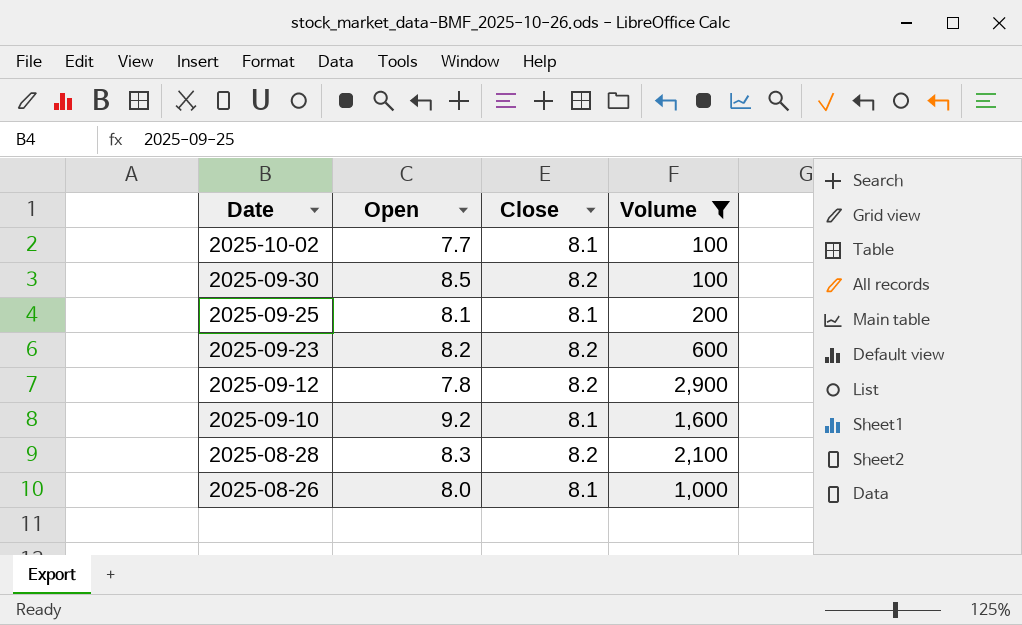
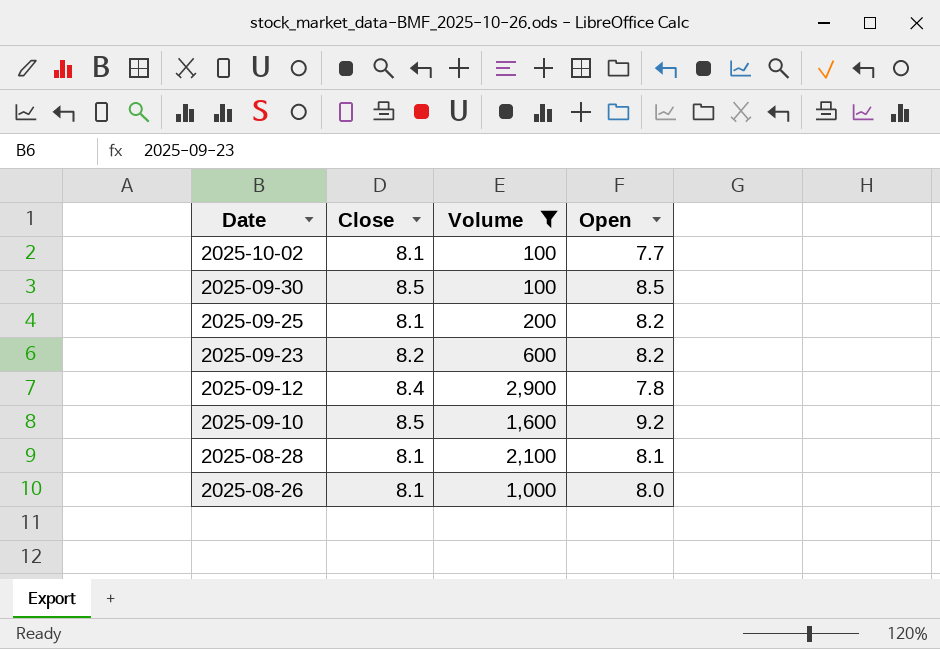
column Open | position: 2 -> 4
2025-09-30 | Close: 8.2 -> 8.5
2025-09-25 | Open: 8.1 -> 8.2
2025-09-12 | Close: 8.2 -> 8.4
2025-09-10 | Close: 8.1 -> 8.5
2025-08-28 | Close: 8.2 -> 8.1
2025-08-28 | Open: 8.3 -> 8.1

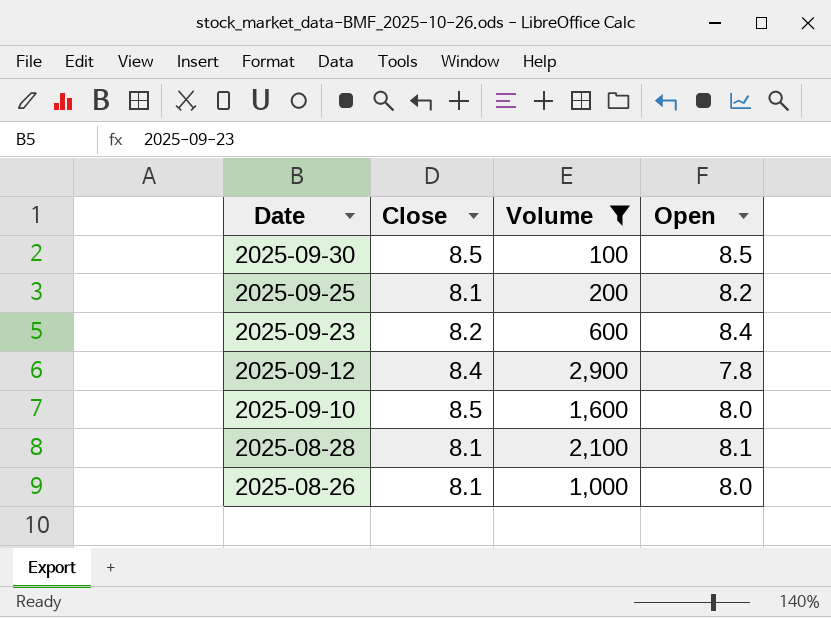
row 2025-10-02: 8.1 | 100 | 7.7 -> none
2025-09-23 | Open: 8.2 -> 8.4
2025-09-10 | Open: 9.2 -> 8.0

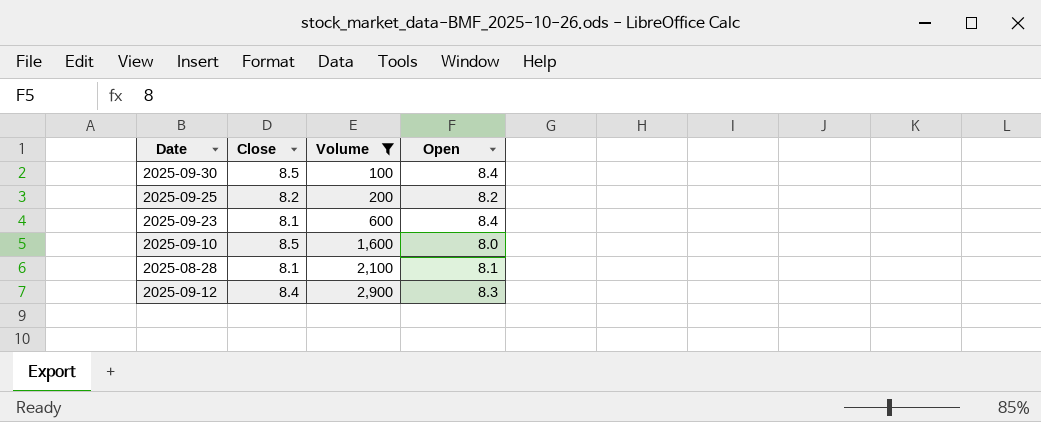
row order: Date descending -> Volume ascending
row 2025-08-26: 8.1 | 1,000 | 8.0 -> none
2025-09-30 | Open: 8.5 -> 8.4
2025-09-25 | Close: 8.1 -> 8.2
2025-09-23 | Close: 8.2 -> 8.1
2025-09-12 | Open: 7.8 -> 8.3

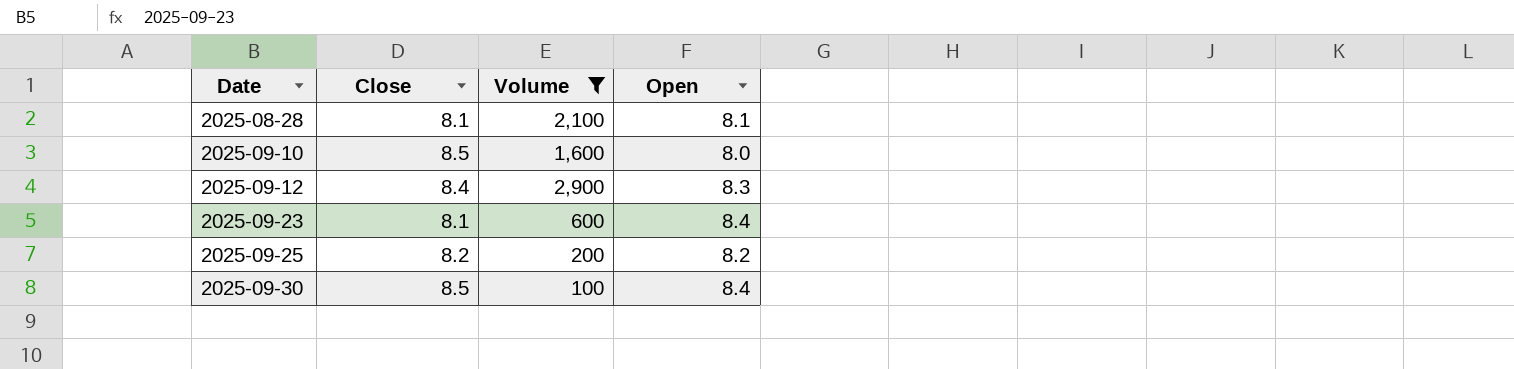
row order: Volume ascending -> Date ascending

